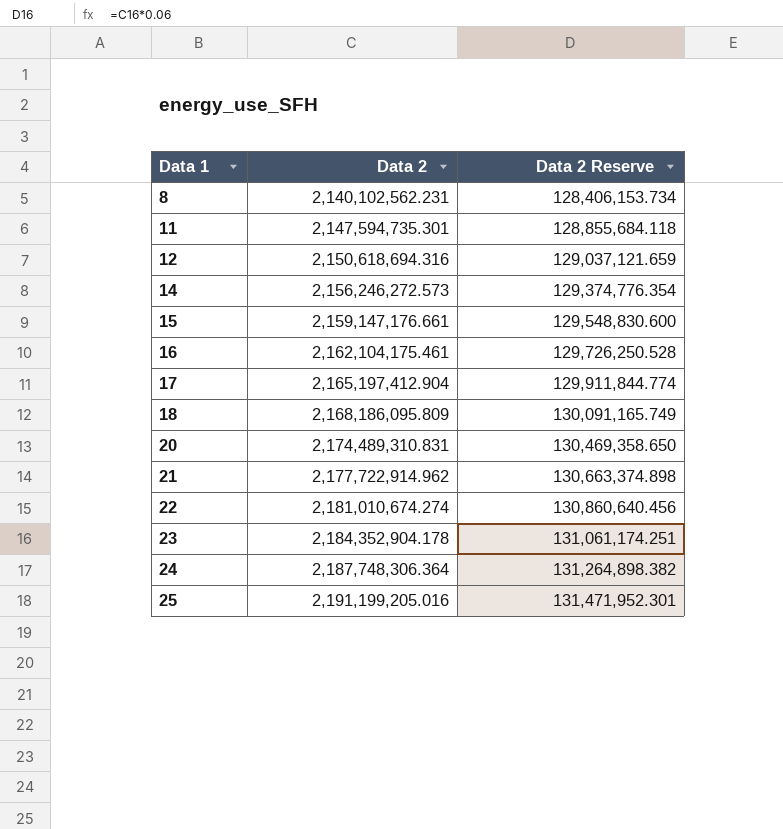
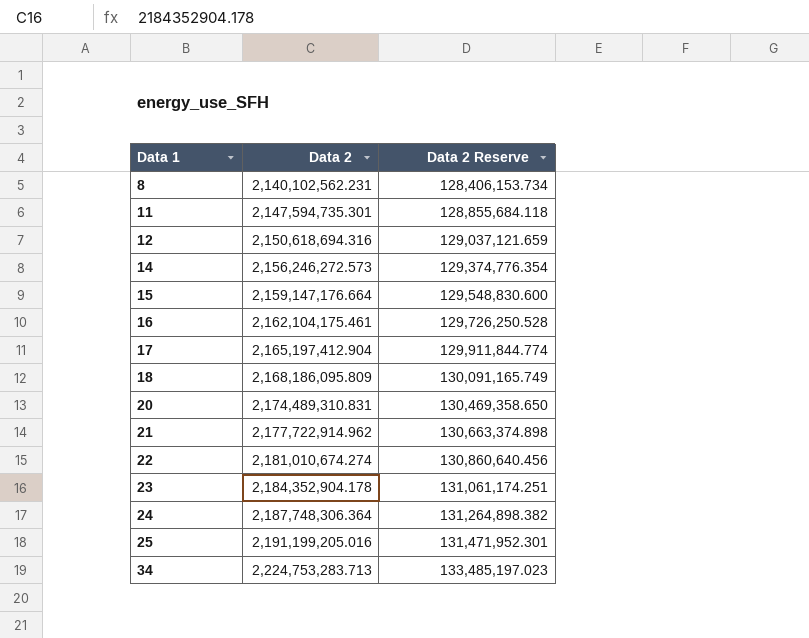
15 | Data 2: 2,159,147,176.661 -> 2,159,147,176.664
row 34: none -> 2,224,753,283.713 | 133,485,197.023

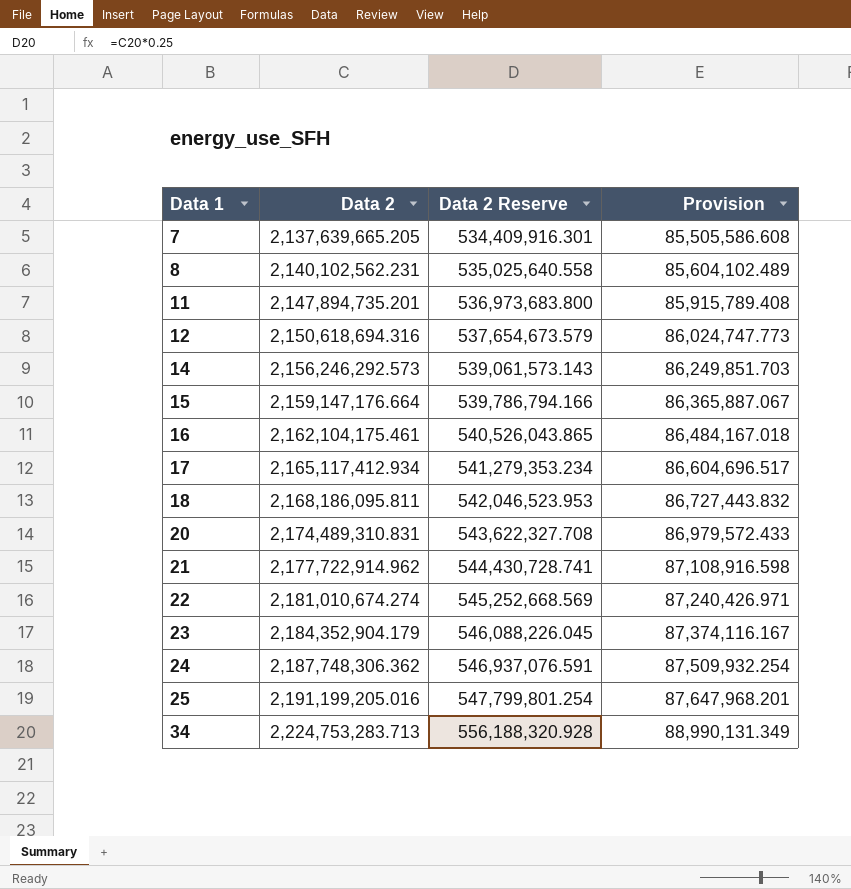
column Data 2 Reserve | formula: [Data 2] * 0.06 -> [Data 2] * 0.25
column Provision | formula: none -> [Data 2] * 0.04
row 7: none -> 2,137,639,665.205 | 534,409,916.301 | 85,505,586.608
11 | Data 2: 2,147,594,735.301 -> 2,147,894,735.201
14 | Data 2: 2,156,246,272.573 -> 2,156,246,292.573
17 | Data 2: 2,165,197,412.904 -> 2,165,117,412.934
18 | Data 2: 2,168,186,095.809 -> 2,168,186,095.811
23 | Data 2: 2,184,352,904.178 -> 2,184,352,904.179
24 | Data 2: 2,187,748,306.364 -> 2,187,748,306.362

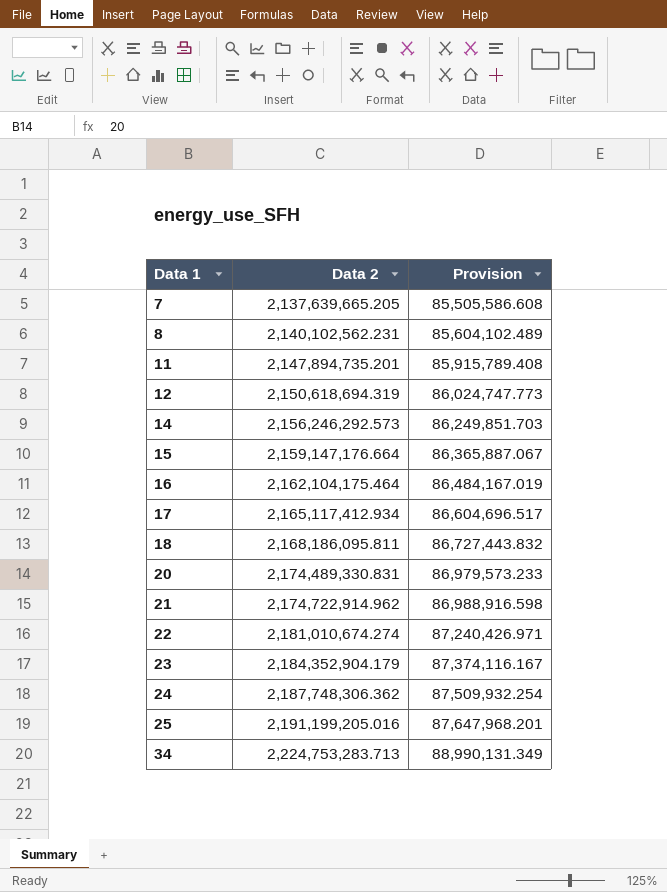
column Data 2 Reserve | formula: [Data 2] * 0.25 -> none
12 | Data 2: 2,150,618,694.316 -> 2,150,618,694.319
16 | Data 2: 2,162,104,175.461 -> 2,162,104,175.464
16 | Provision: 86,484,167.018 -> 86,484,167.019
20 | Data 2: 2,174,489,310.831 -> 2,174,489,330.831
20 | Provision: 86,979,572.433 -> 86,979,573.233
21 | Data 2: 2,177,722,914.962 -> 2,174,722,914.962
21 | Provision: 87,108,916.598 -> 86,988,916.598

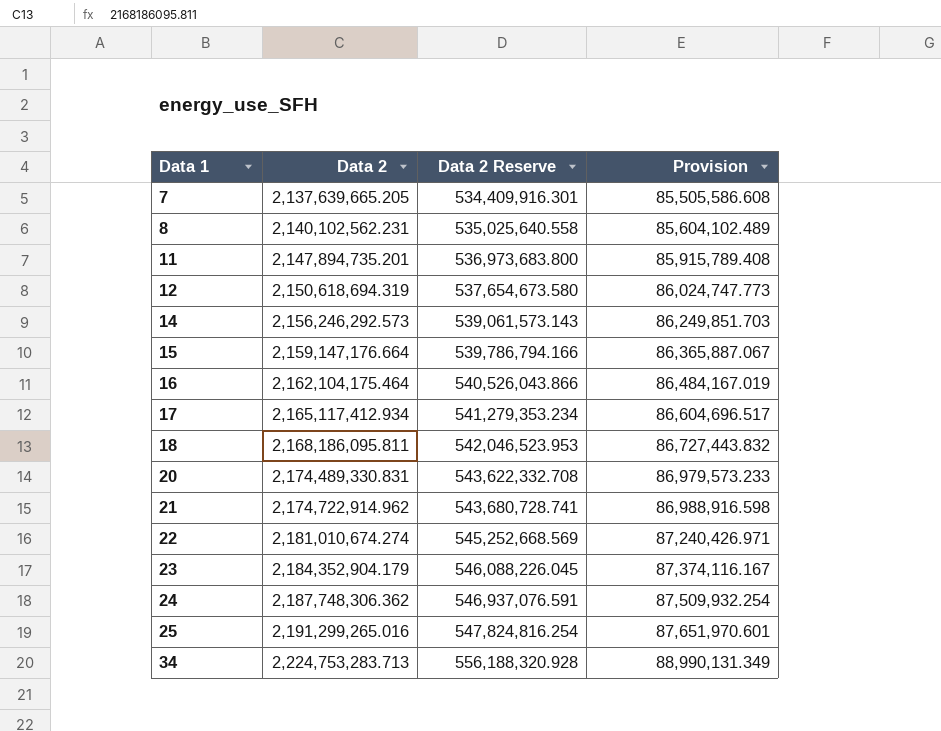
column Data 2 Reserve | formula: none -> [Data 2] * 0.25
25 | Data 2: 2,191,199,205.016 -> 2,191,299,265.016
25 | Provision: 87,647,968.201 -> 87,651,970.601

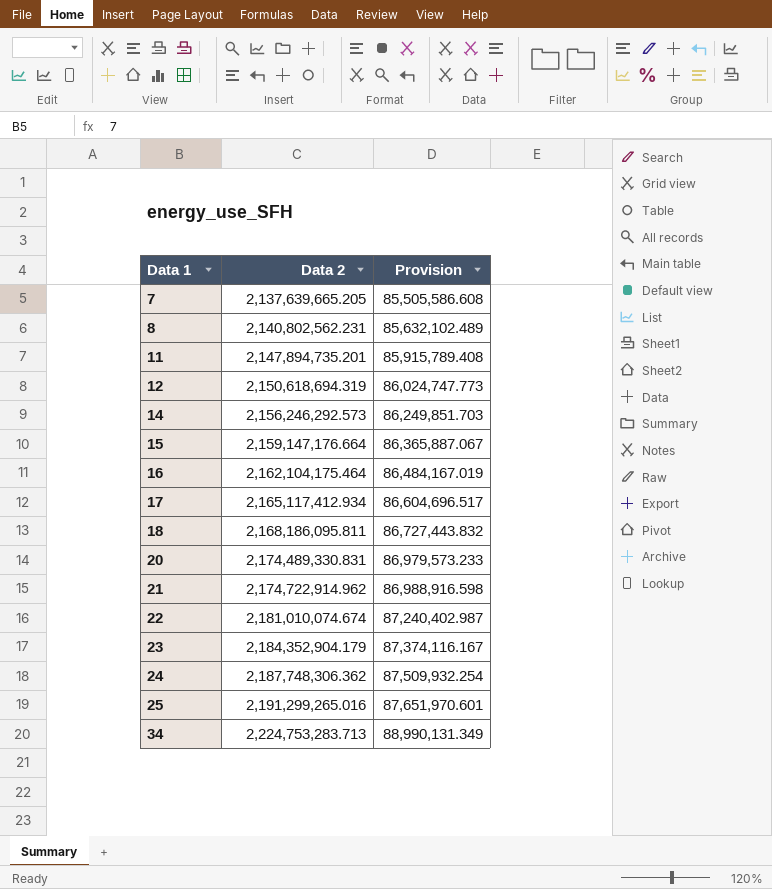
column Data 2 Reserve | formula: [Data 2] * 0.25 -> none
8 | Data 2: 2,140,102,562.231 -> 2,140,802,562.231
8 | Provision: 85,604,102.489 -> 85,632,102.489
22 | Data 2: 2,181,010,674.274 -> 2,181,010,074.674
22 | Provision: 87,240,426.971 -> 87,240,402.987

